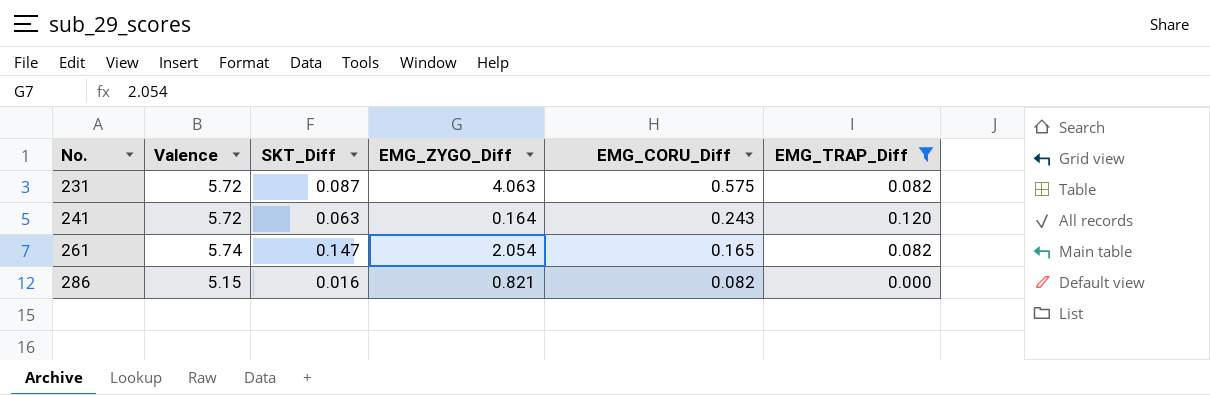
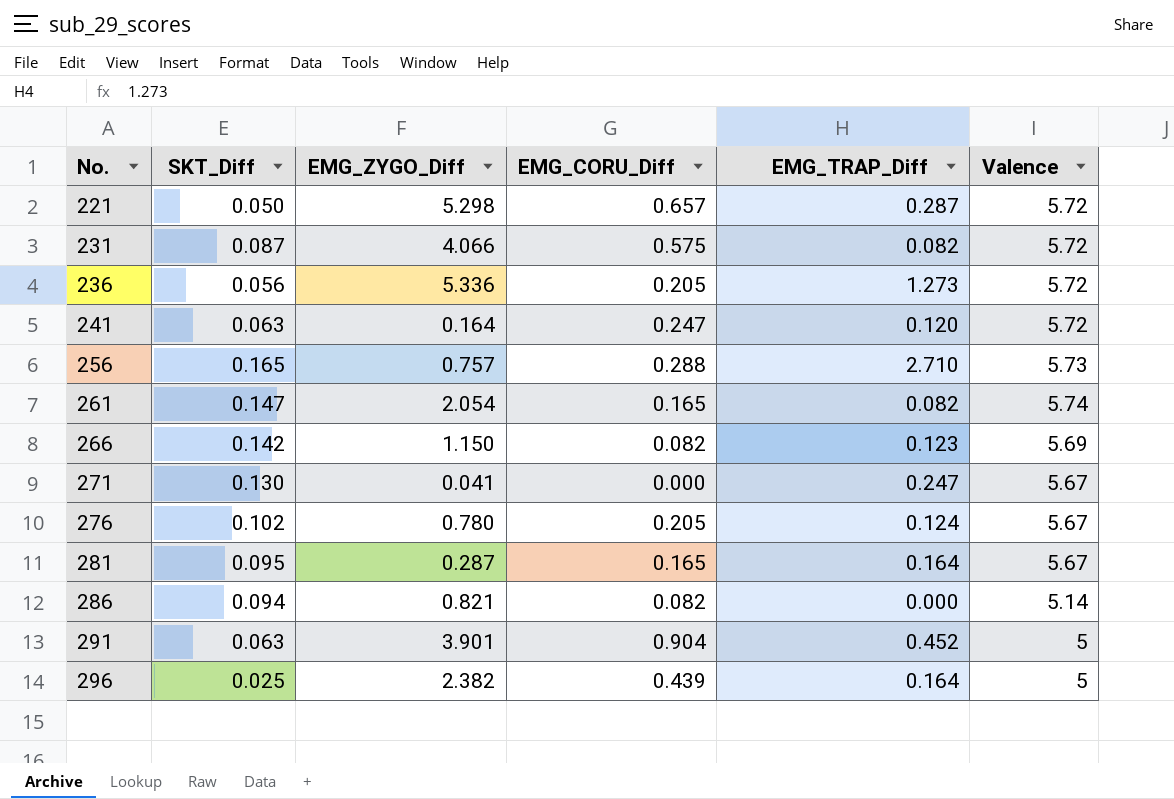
filter: EMG_TRAP_Diff <= 0.120 -> none
column Valence | position: 2 -> 6
231 | EMG_ZYGO_Diff: 4.063 -> 4.066
241 | EMG_CORU_Diff: 0.243 -> 0.247
286 | SKT_Diff: 0.016 -> 0.094
286 | Valence: 5.15 -> 5.14

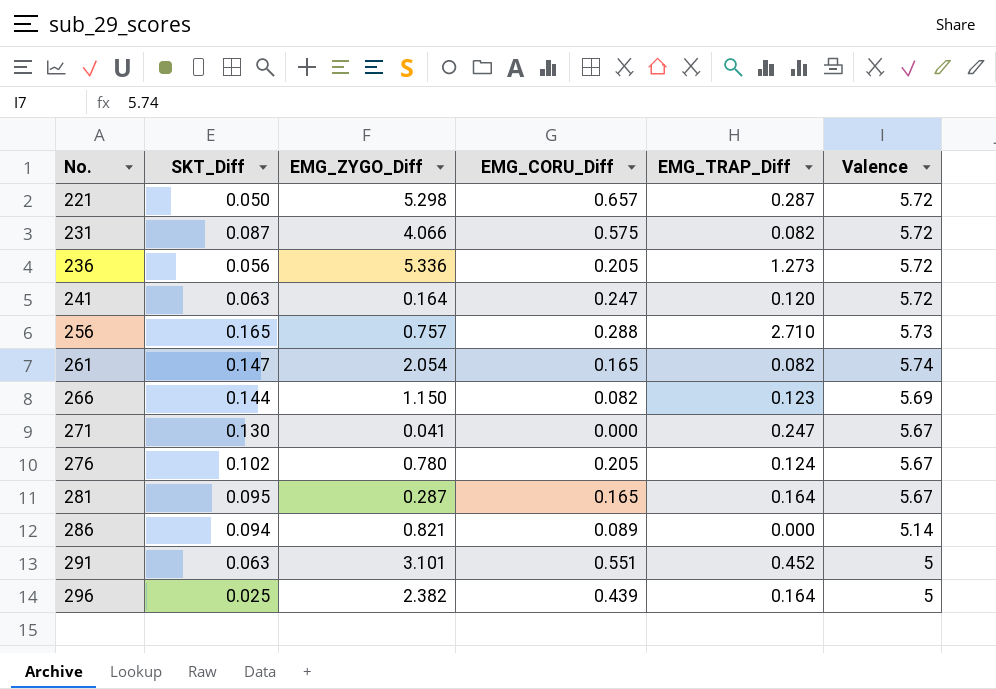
266 | SKT_Diff: 0.142 -> 0.144
286 | EMG_CORU_Diff: 0.082 -> 0.089
291 | EMG_ZYGO_Diff: 3.901 -> 3.101
291 | EMG_CORU_Diff: 0.904 -> 0.551

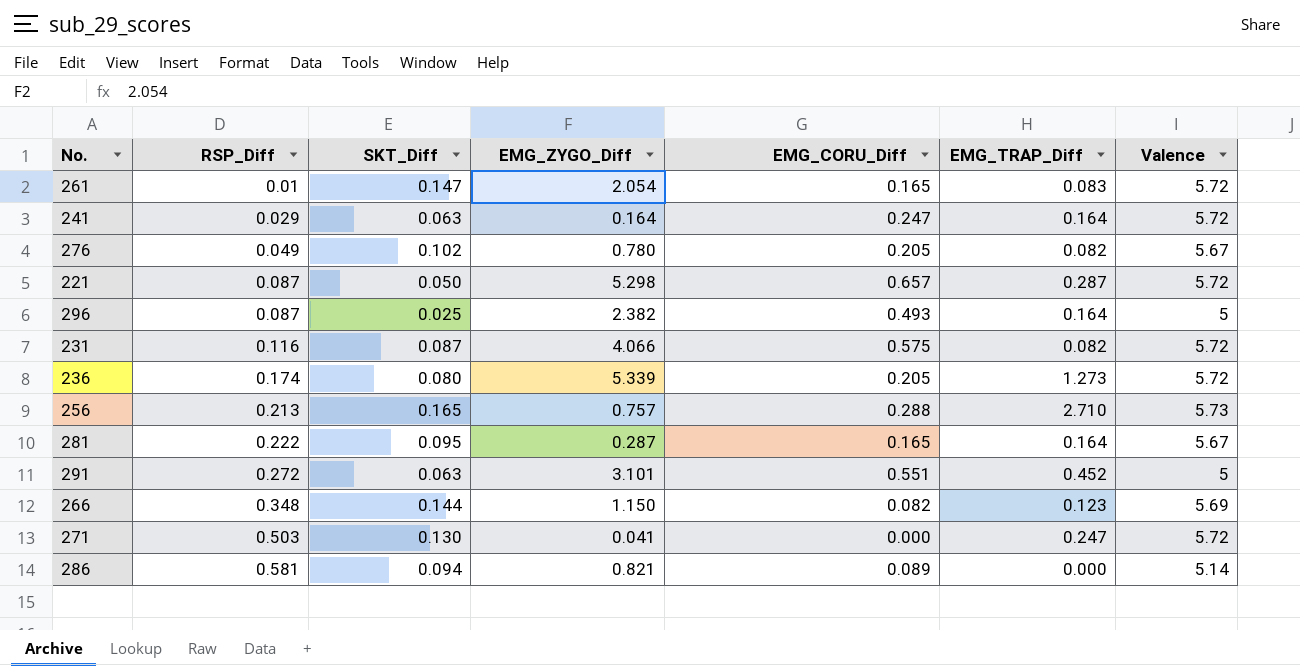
row order: No. ascending -> RSP_Diff ascending
column RSP_Diff | position: none -> 2
261 | EMG_TRAP_Diff: 0.082 -> 0.083
261 | Valence: 5.74 -> 5.72
241 | EMG_TRAP_Diff: 0.120 -> 0.164
276 | EMG_TRAP_Diff: 0.124 -> 0.082
296 | EMG_CORU_Diff: 0.439 -> 0.493
236 | SKT_Diff: 0.056 -> 0.080
236 | EMG_ZYGO_Diff: 5.336 -> 5.339
271 | Valence: 5.67 -> 5.72

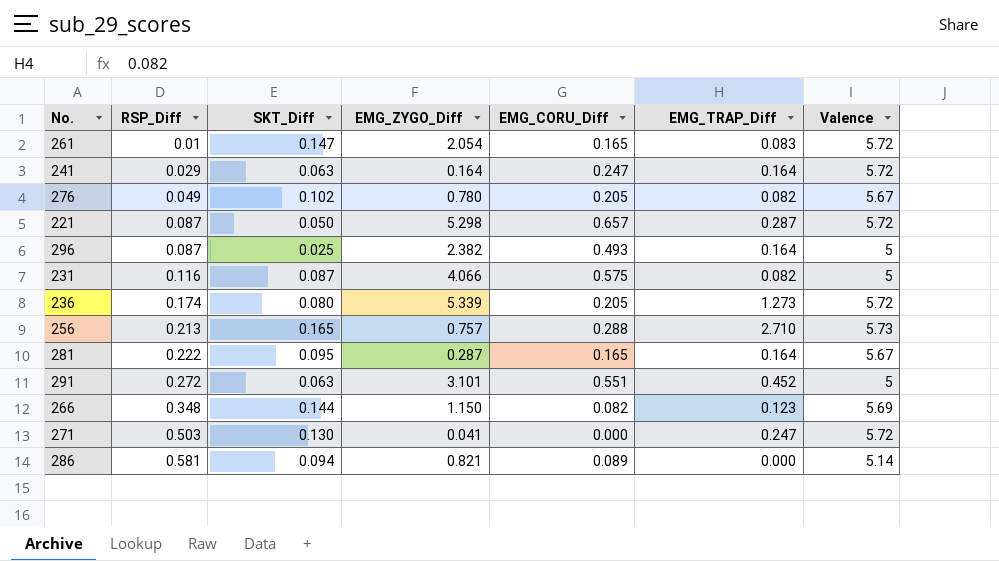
231 | Valence: 5.72 -> 5

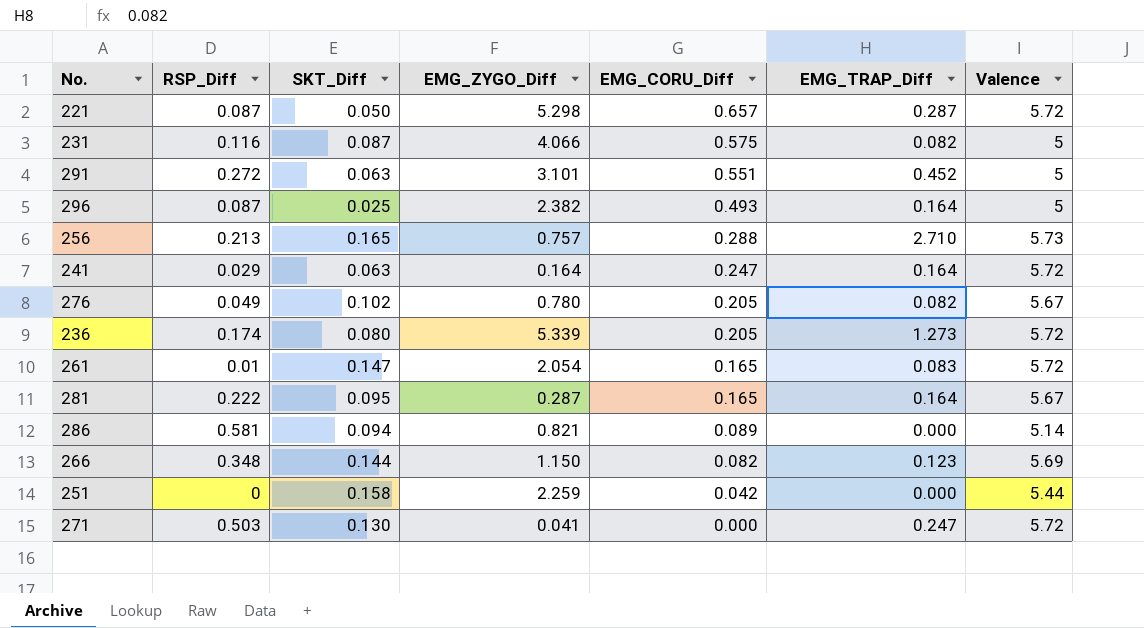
row order: RSP_Diff ascending -> EMG_CORU_Diff descending
row 251: none -> 0 | 0.158 | 2.259 | 0.042 | 0.000 | 5.44

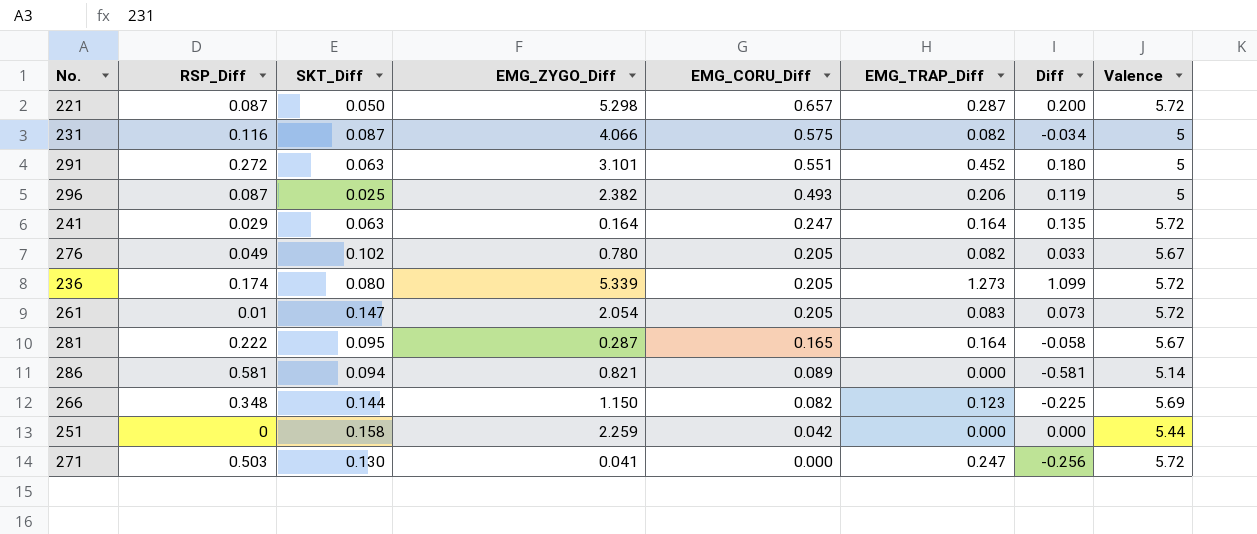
column Diff | formula: none -> [EMG_TRAP_Diff] - [RSP_Diff]
row 256: 0.213 | 0.165 | 0.757 | 0.288 | 2.710 | 5.73 -> none
296 | EMG_TRAP_Diff: 0.164 -> 0.206
261 | EMG_CORU_Diff: 0.165 -> 0.205

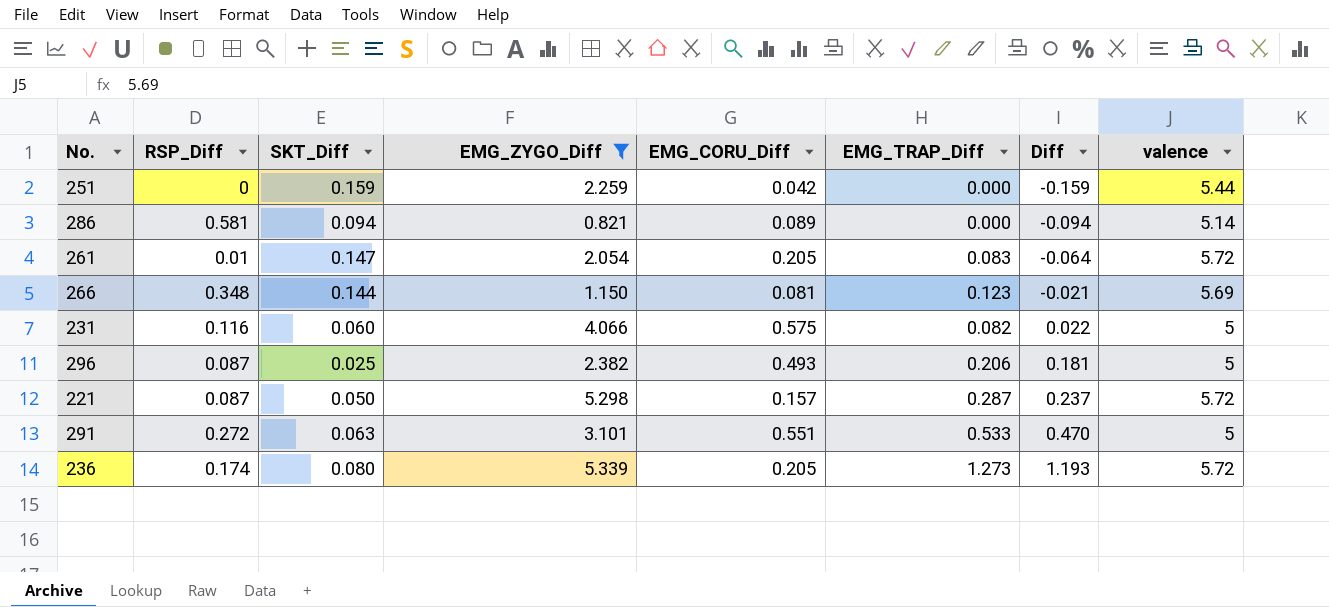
filter: none -> EMG_ZYGO_Diff >= 0.821
row order: EMG_CORU_Diff descending -> Diff ascending
column Diff | formula: [EMG_TRAP_Diff] - [RSP_Diff] -> [EMG_TRAP_Diff] - [SKT_Diff]
column name: Valence -> valence
251 | SKT_Diff: 0.158 -> 0.159
266 | EMG_CORU_Diff: 0.082 -> 0.081
231 | SKT_Diff: 0.087 -> 0.060
221 | EMG_CORU_Diff: 0.657 -> 0.157
291 | EMG_TRAP_Diff: 0.452 -> 0.533

